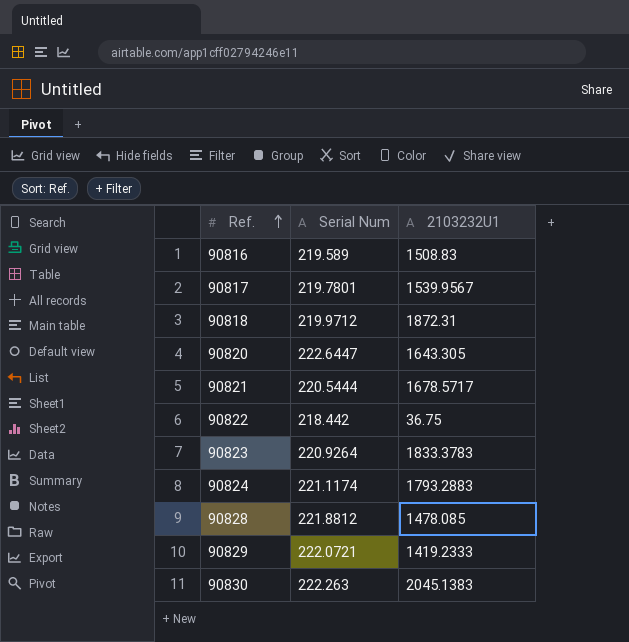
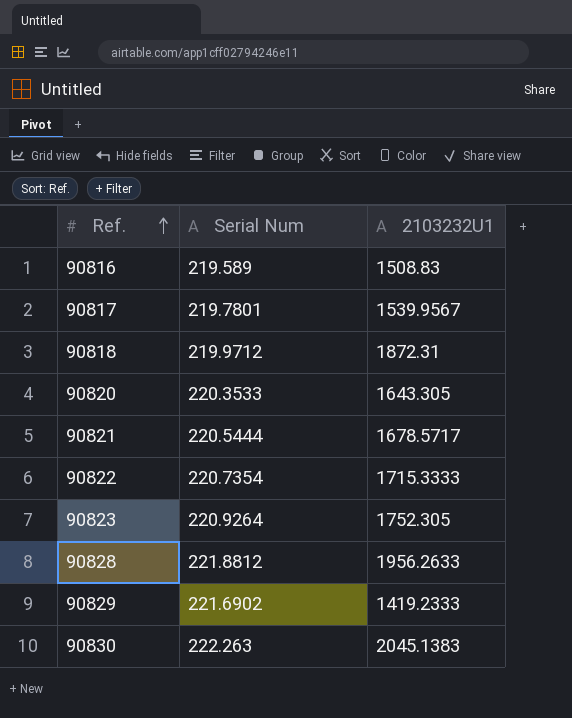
row 90824: 221.1174 | 1793.2883 -> none
90820 | Serial Num: 222.6447 -> 220.3533
90822 | Serial Num: 218.442 -> 220.7354
90822 | 2103232U1: 36.75 -> 1715.3333
90823 | 2103232U1: 1833.3783 -> 1752.305
90828 | 2103232U1: 1478.085 -> 1956.2633
90829 | Serial Num: 222.0721 -> 221.6902

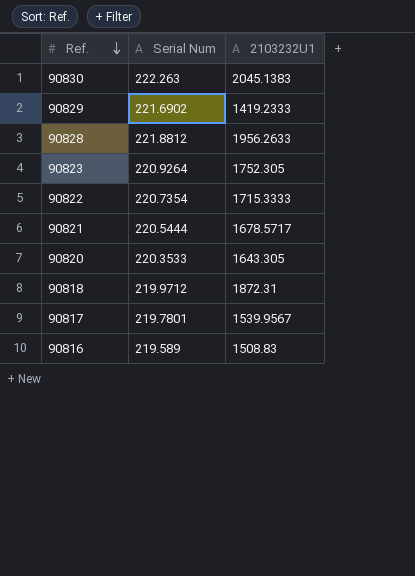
row order: Ref. ascending -> Ref. descending

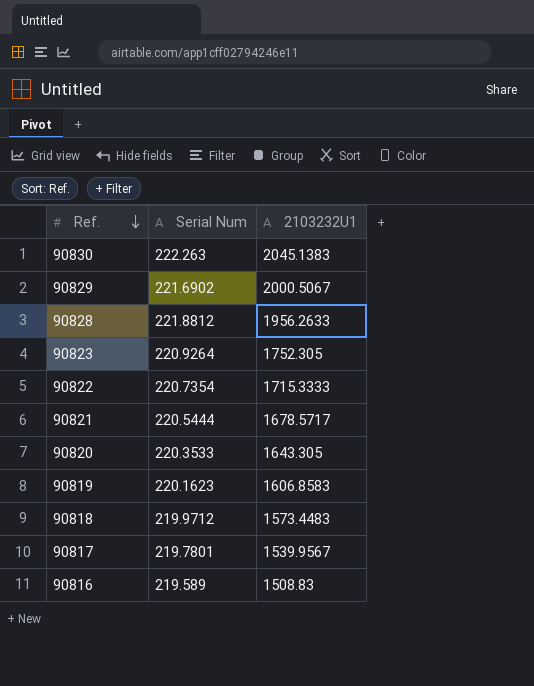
90829 | 2103232U1: 1419.2333 -> 2000.5067
row 90819: none -> 220.1623 | 1606.8583
90818 | 2103232U1: 1872.31 -> 1573.4483

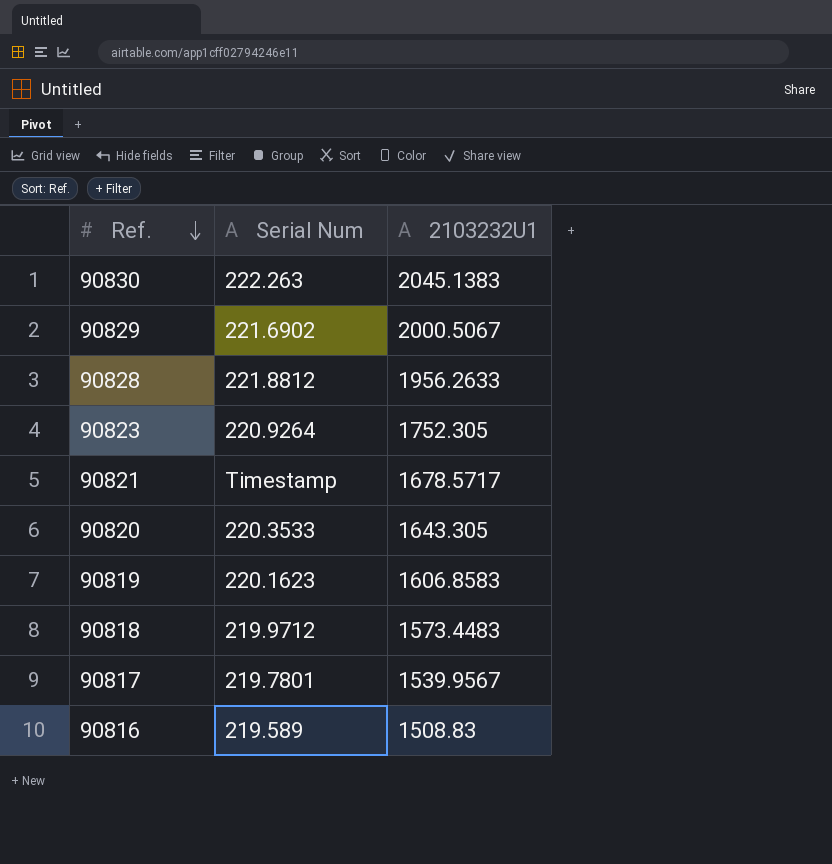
row 90822: 220.7354 | 1715.3333 -> none
90821 | Serial Num: 220.5444 -> Timestamp

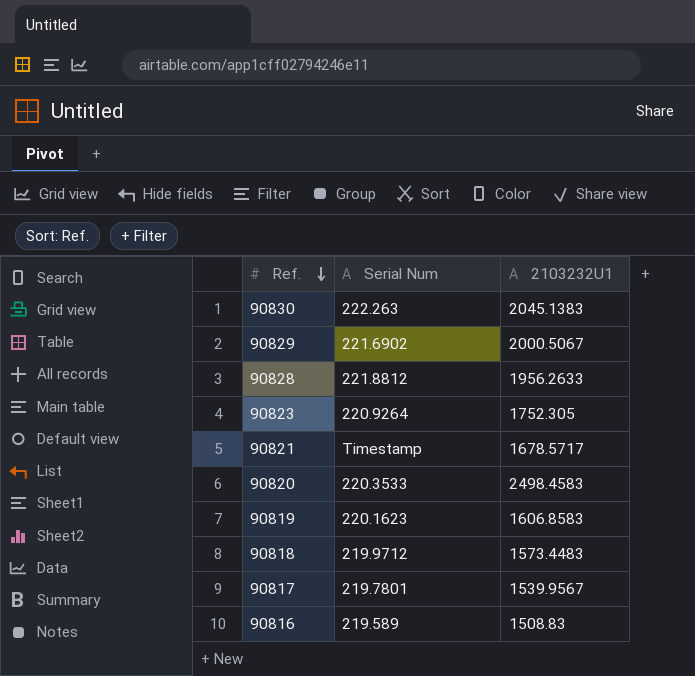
90820 | 2103232U1: 1643.305 -> 2498.4583

